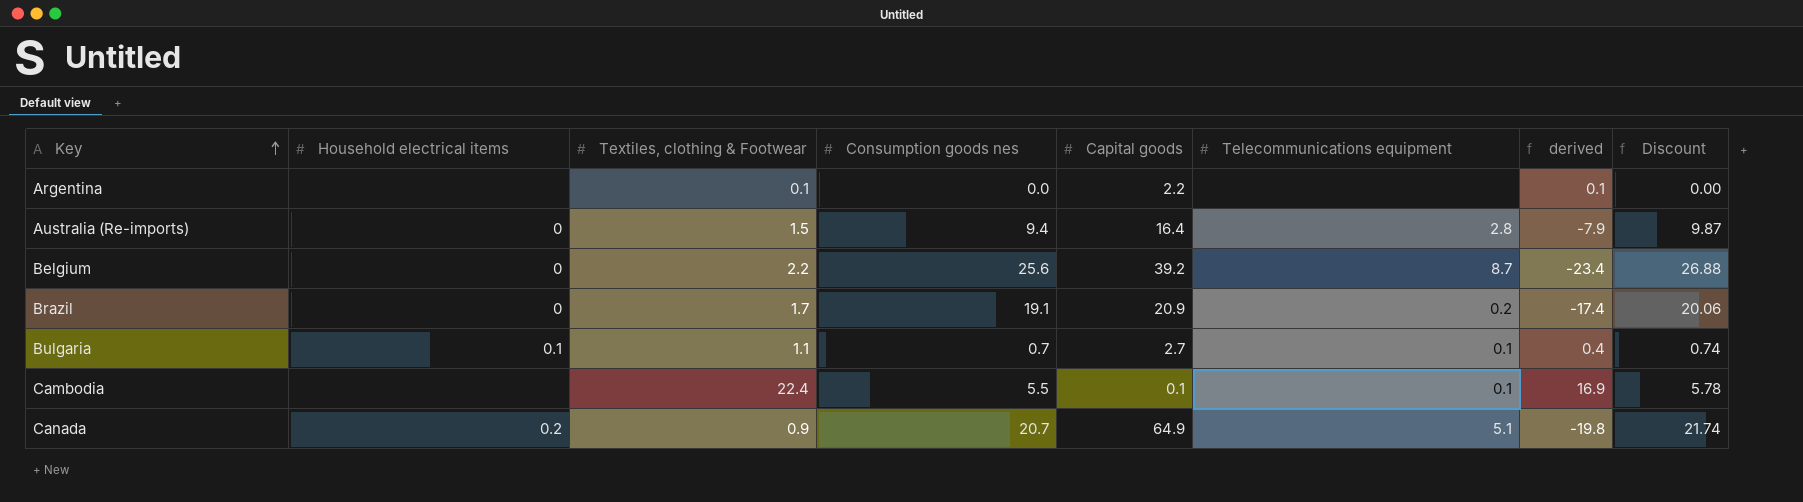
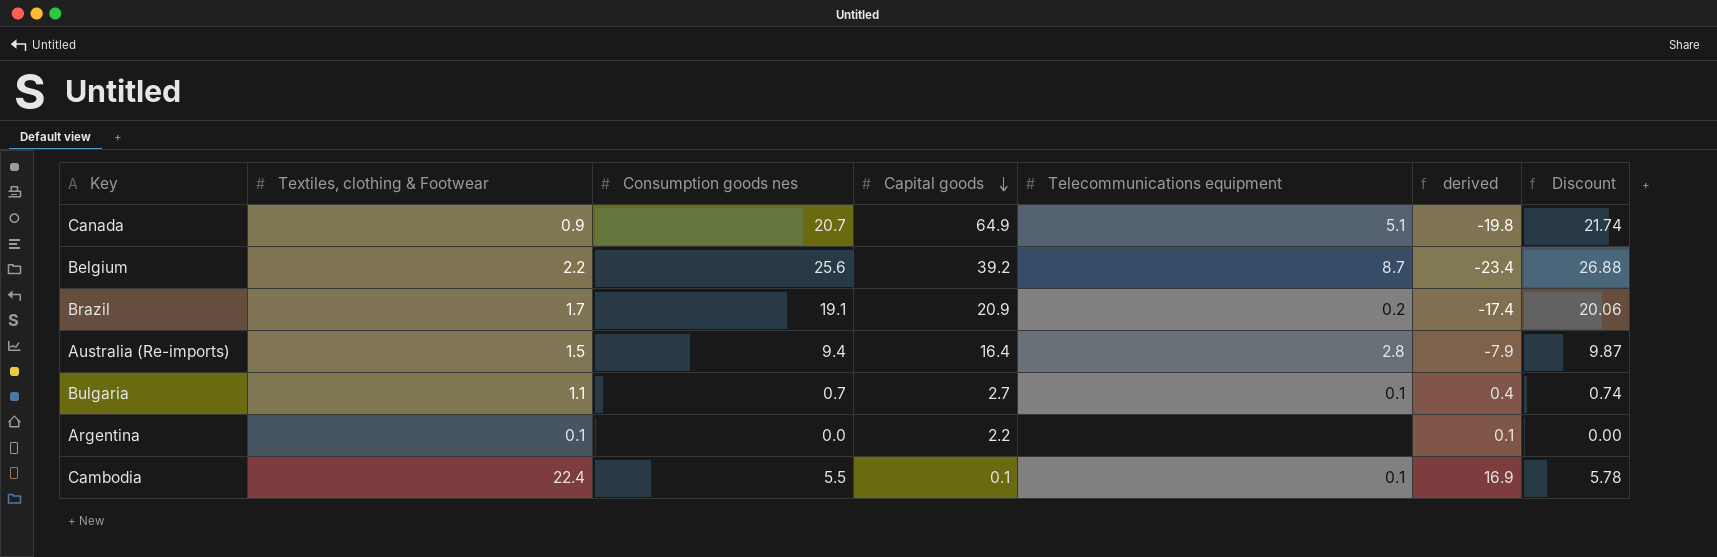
row order: Key ascending -> Capital goods descending
column Household electrical items | position: 2 -> none

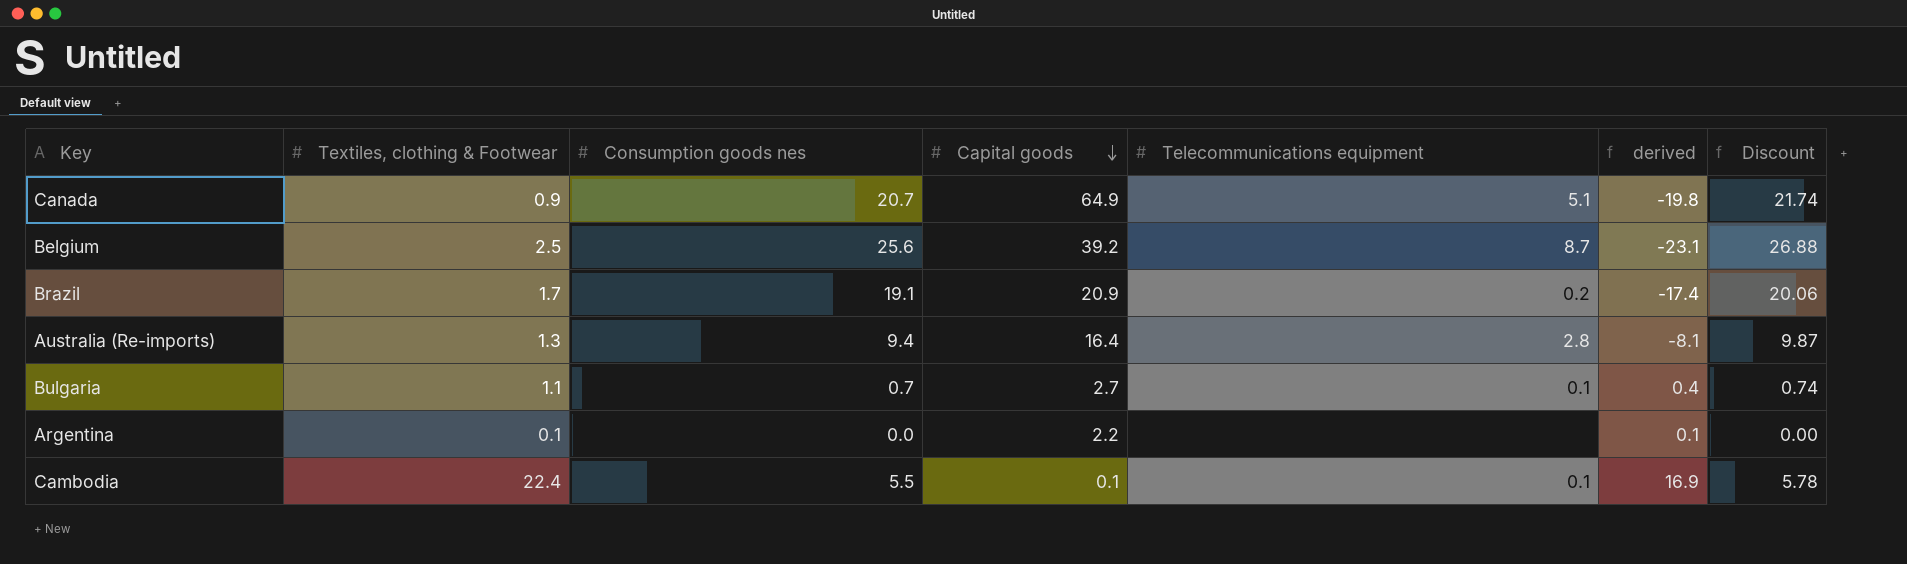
Belgium | Textiles, clothing & Footwear: 2.2 -> 2.5
Belgium | derived: -23.4 -> -23.1
Australia (Re-imports) | Textiles, clothing & Footwear: 1.5 -> 1.3
Australia (Re-imports) | derived: -7.9 -> -8.1

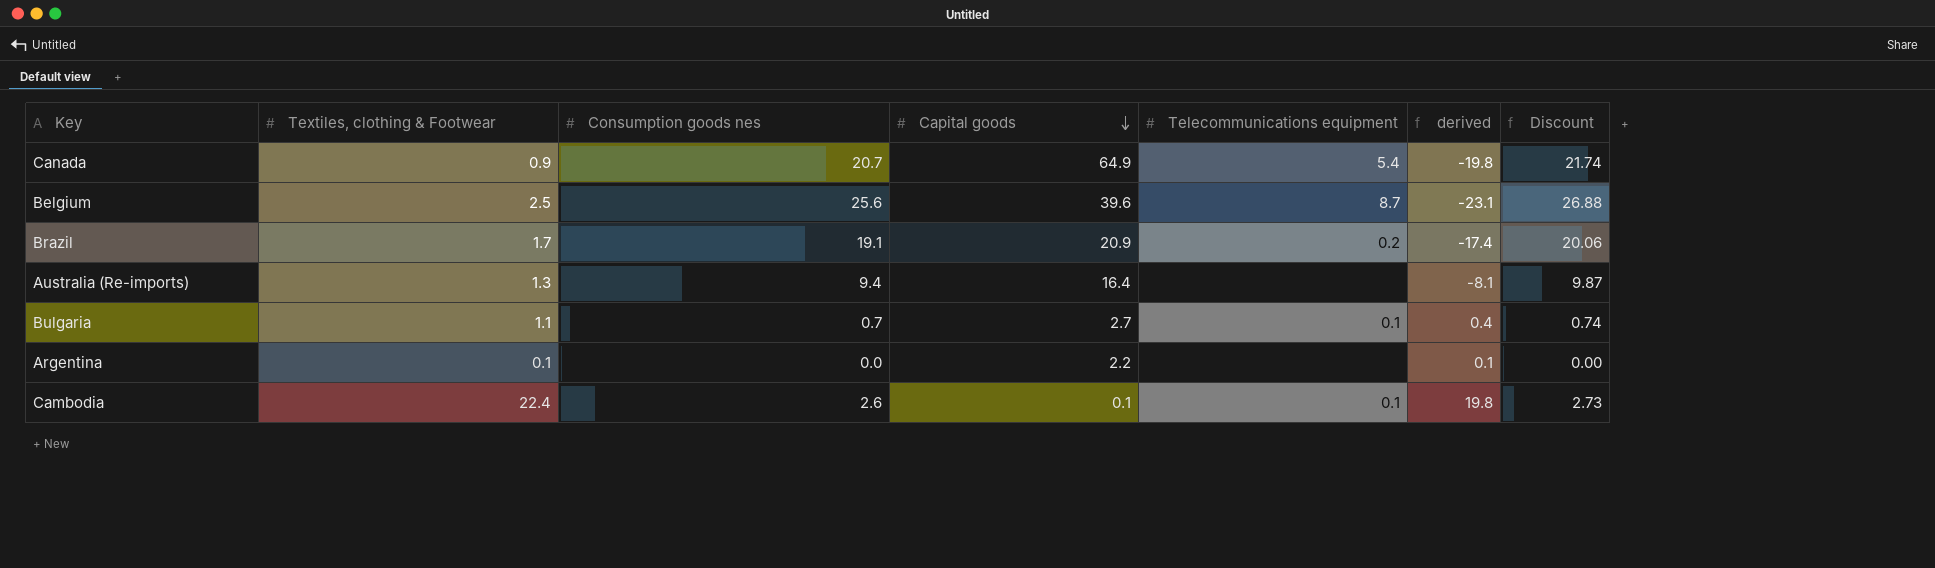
Canada | Telecommunications equipment: 5.1 -> 5.4
Belgium | Capital goods: 39.2 -> 39.6
Australia (Re-imports) | Telecommunications equipment: 2.8 -> none
Cambodia | Consumption goods nes: 5.5 -> 2.6
Cambodia | derived: 16.9 -> 19.8
Cambodia | Discount: 5.78 -> 2.73

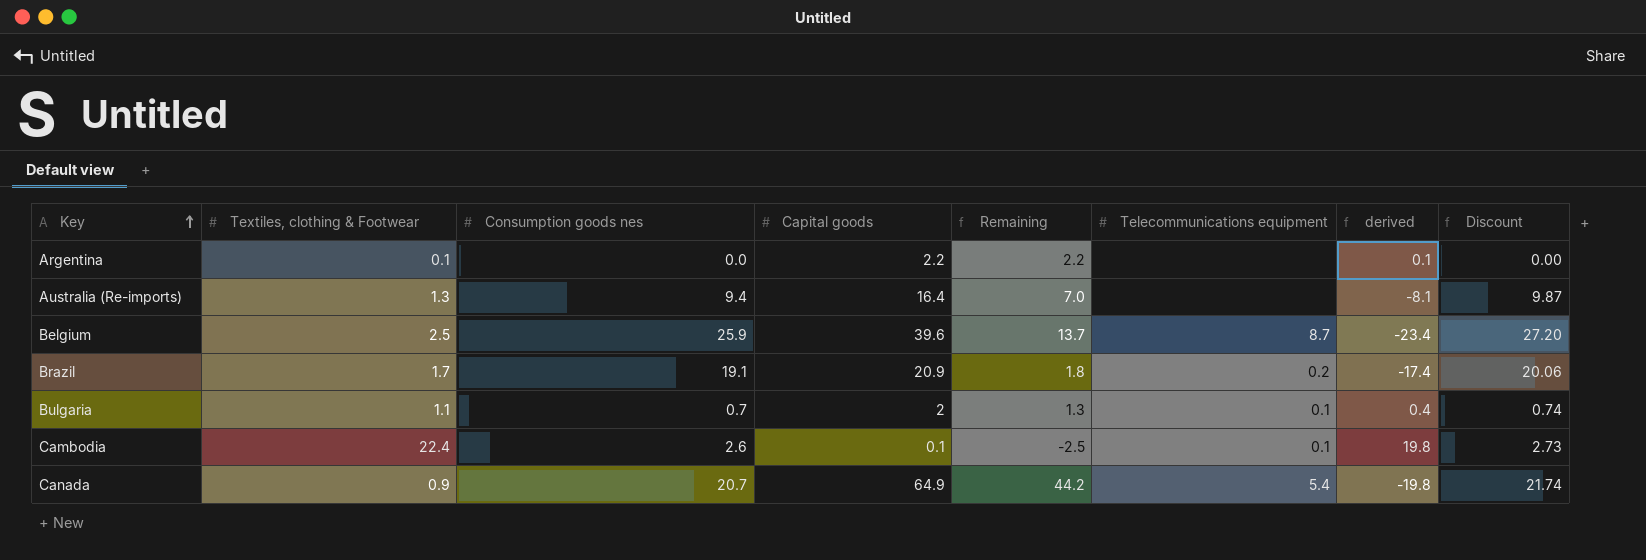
row order: Capital goods descending -> Key ascending
column Remaining | formula: none -> [Capital goods] - [Consumption goods nes]
Belgium | Consumption goods nes: 25.6 -> 25.9
Belgium | derived: -23.1 -> -23.4
Belgium | Discount: 26.88 -> 27.20
Bulgaria | Capital goods: 2.7 -> 2

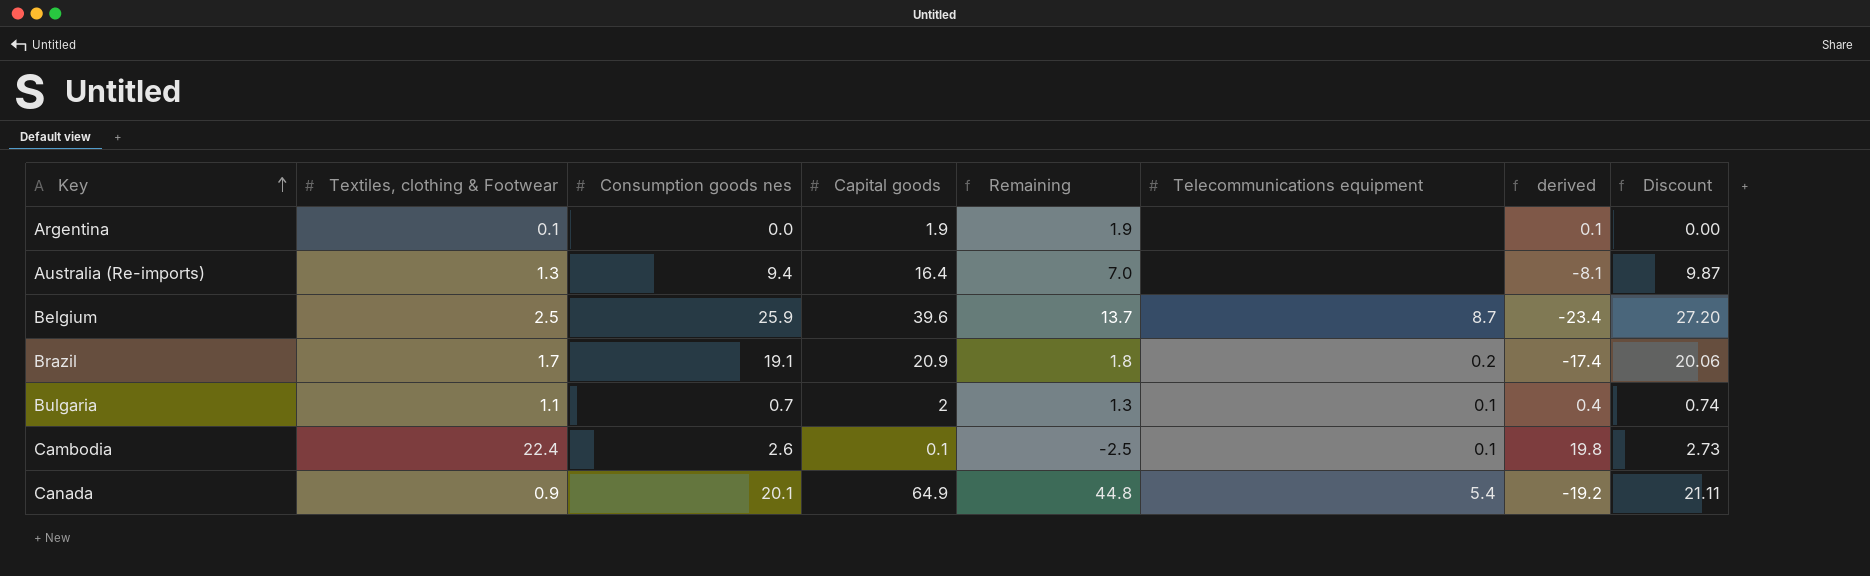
Argentina | Capital goods: 2.2 -> 1.9
Argentina | Remaining: 2.2 -> 1.9
Canada | Consumption goods nes: 20.7 -> 20.1
Canada | Remaining: 44.2 -> 44.8
Canada | derived: -19.8 -> -19.2
Canada | Discount: 21.74 -> 21.11

